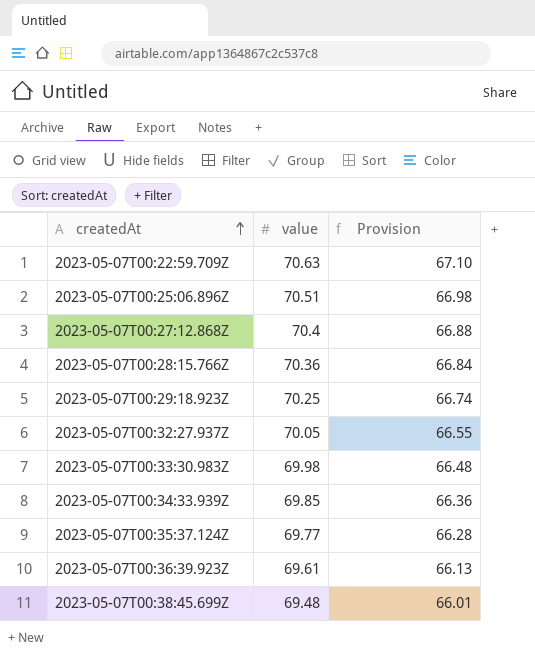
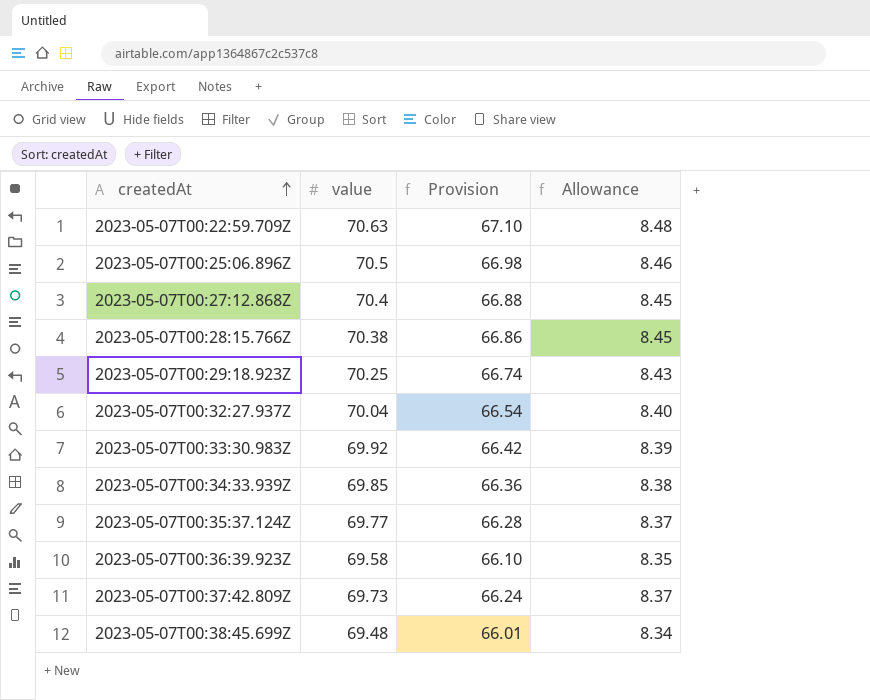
column Allowance | formula: none -> [value] * 0.12
2023-05-07T00:25:06.896Z | value: 70.51 -> 70.5
2023-05-07T00:28:15.766Z | value: 70.36 -> 70.38
2023-05-07T00:28:15.766Z | Provision: 66.84 -> 66.86
2023-05-07T00:32:27.937Z | value: 70.05 -> 70.04
2023-05-07T00:32:27.937Z | Provision: 66.55 -> 66.54
2023-05-07T00:33:30.983Z | value: 69.98 -> 69.92
2023-05-07T00:33:30.983Z | Provision: 66.48 -> 66.42
2023-05-07T00:36:39.923Z | value: 69.61 -> 69.58
2023-05-07T00:36:39.923Z | Provision: 66.13 -> 66.10
row 2023-05-07T00:37:42.809Z: none -> 69.73 | 66.24 | 8.37

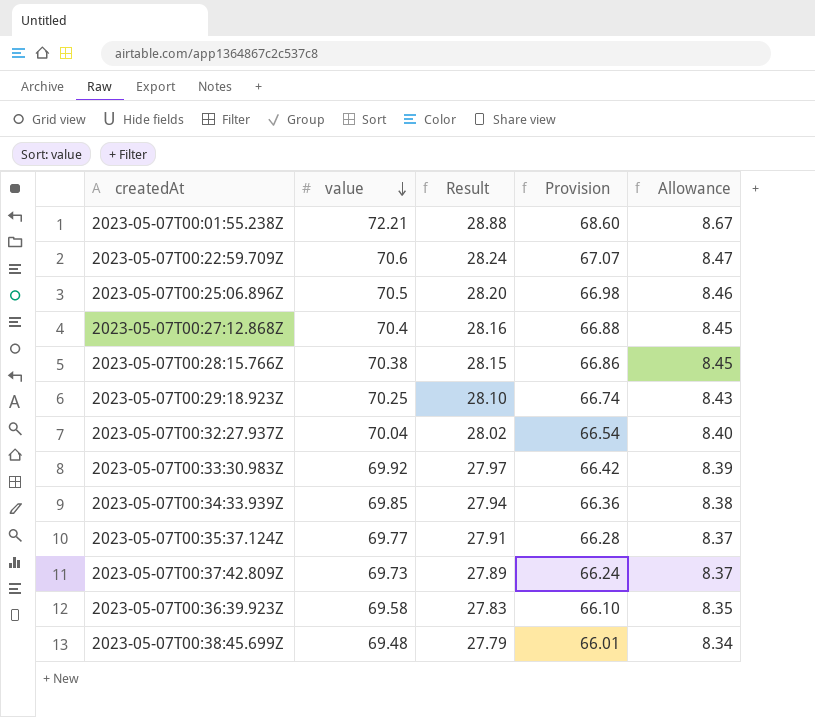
row order: createdAt ascending -> value descending
column Result | formula: none -> [value] * 0.4
row 2023-05-07T00:01:55.238Z: none -> 72.21 | 28.88 | 68.60 | 8.67
2023-05-07T00:22:59.709Z | value: 70.63 -> 70.6
2023-05-07T00:22:59.709Z | Provision: 67.10 -> 67.07
2023-05-07T00:22:59.709Z | Allowance: 8.48 -> 8.47

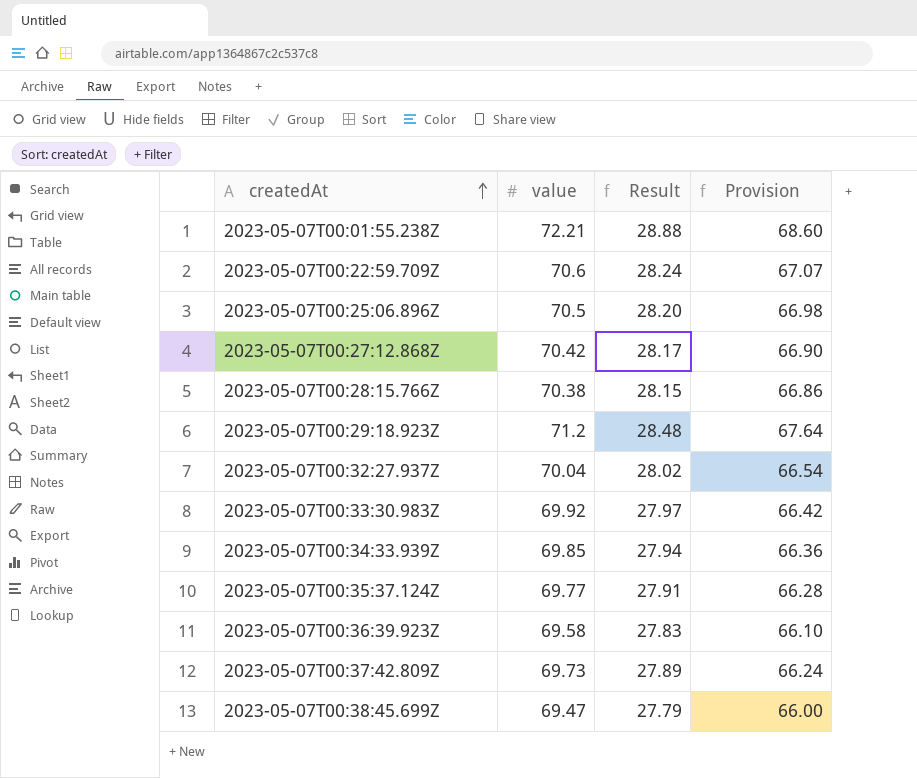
row order: value descending -> createdAt ascending
column Allowance | formula: [value] * 0.12 -> none
2023-05-07T00:27:12.868Z | value: 70.4 -> 70.42
2023-05-07T00:27:12.868Z | Result: 28.16 -> 28.17
2023-05-07T00:27:12.868Z | Provision: 66.88 -> 66.90
2023-05-07T00:29:18.923Z | value: 70.25 -> 71.2
2023-05-07T00:29:18.923Z | Result: 28.10 -> 28.48
2023-05-07T00:29:18.923Z | Provision: 66.74 -> 67.64
2023-05-07T00:38:45.699Z | value: 69.48 -> 69.47
2023-05-07T00:38:45.699Z | Provision: 66.01 -> 66.00

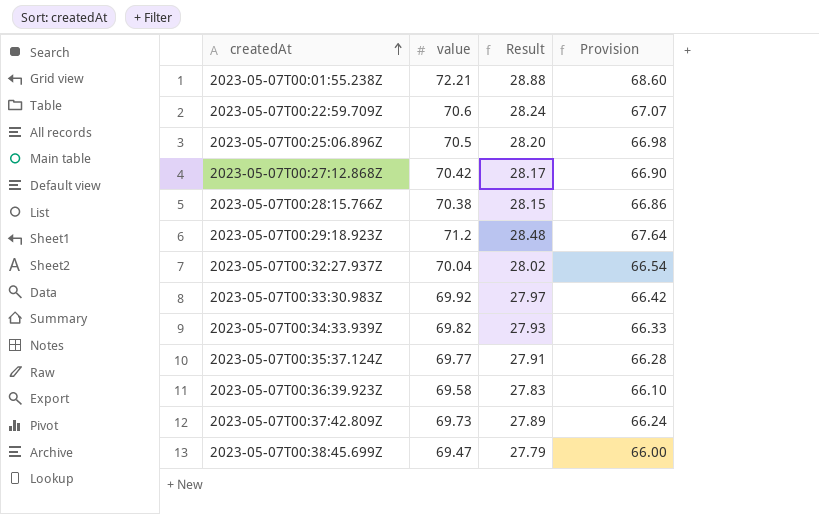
2023-05-07T00:34:33.939Z | value: 69.85 -> 69.82
2023-05-07T00:34:33.939Z | Result: 27.94 -> 27.93
2023-05-07T00:34:33.939Z | Provision: 66.36 -> 66.33

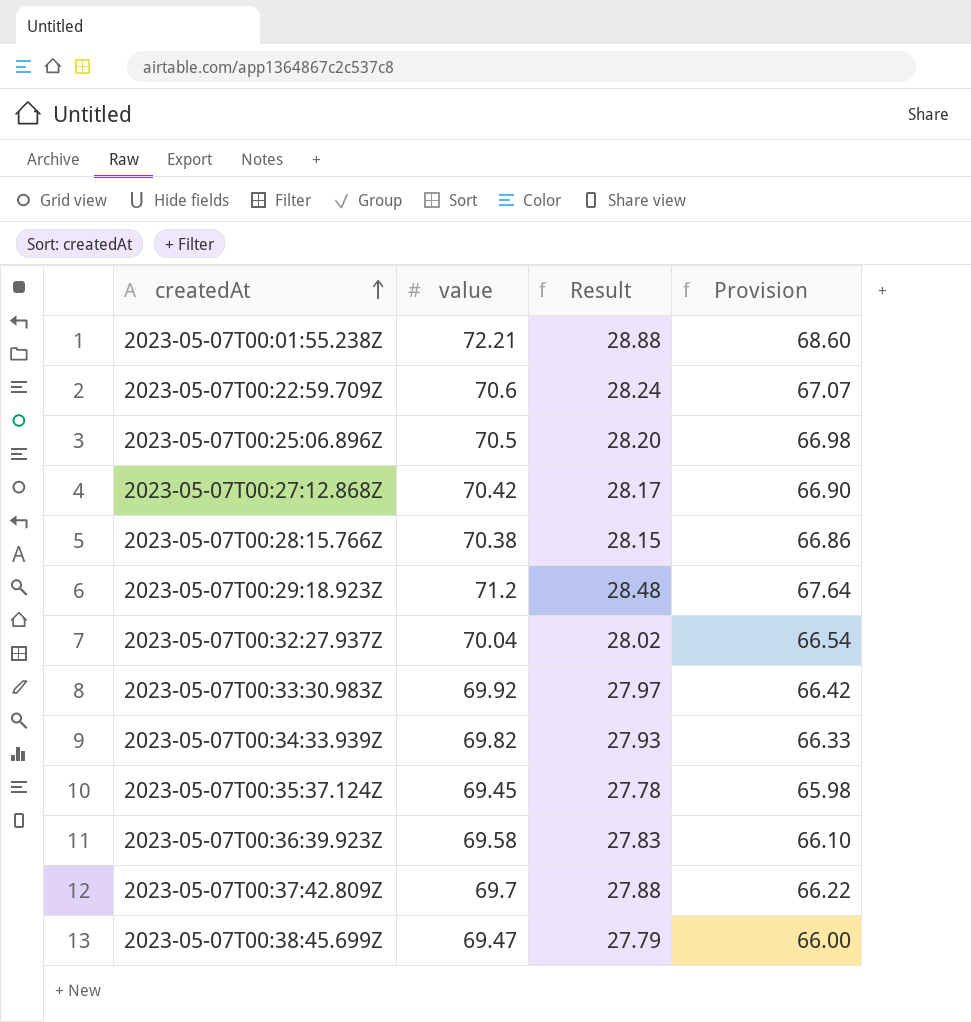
2023-05-07T00:35:37.124Z | value: 69.77 -> 69.45
2023-05-07T00:35:37.124Z | Result: 27.91 -> 27.78
2023-05-07T00:35:37.124Z | Provision: 66.28 -> 65.98
2023-05-07T00:37:42.809Z | value: 69.73 -> 69.7
2023-05-07T00:37:42.809Z | Result: 27.89 -> 27.88
2023-05-07T00:37:42.809Z | Provision: 66.24 -> 66.22

